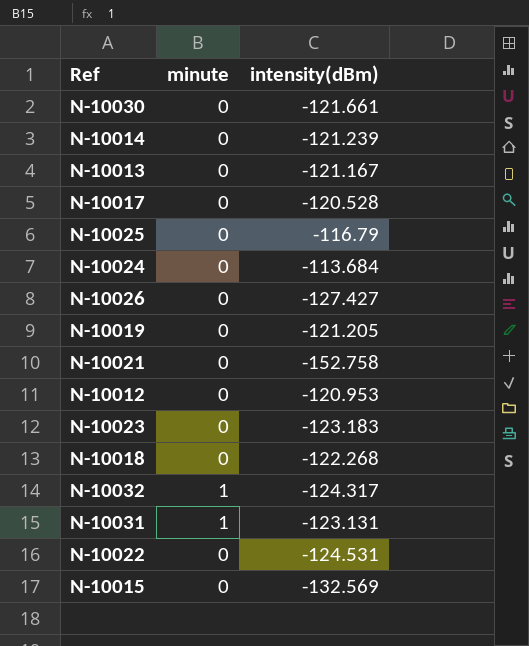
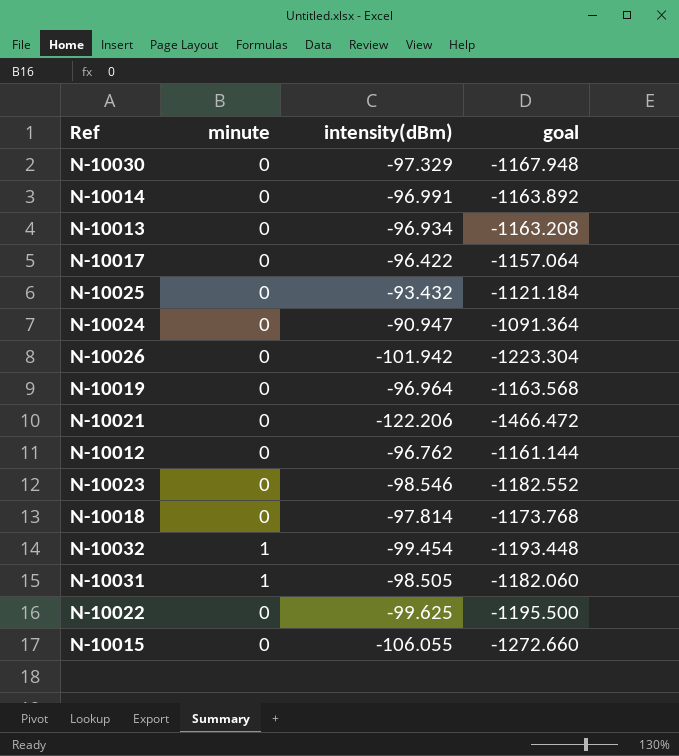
column goal | formula: none -> [intensity(dBm)] * 12
N-10030 | intensity(dBm): -121.661 -> -97.329
N-10014 | intensity(dBm): -121.239 -> -96.991
N-10013 | intensity(dBm): -121.167 -> -96.934
N-10017 | intensity(dBm): -120.528 -> -96.422
N-10025 | intensity(dBm): -116.79 -> -93.432
N-10024 | intensity(dBm): -113.684 -> -90.947
N-10026 | intensity(dBm): -127.427 -> -101.942
N-10019 | intensity(dBm): -121.205 -> -96.964
N-10021 | intensity(dBm): -152.758 -> -122.206
N-10012 | intensity(dBm): -120.953 -> -96.762
N-10023 | intensity(dBm): -123.183 -> -98.546
N-10018 | intensity(dBm): -122.268 -> -97.814
N-10032 | intensity(dBm): -124.317 -> -99.454
N-10031 | intensity(dBm): -123.131 -> -98.505
N-10022 | intensity(dBm): -124.531 -> -99.625
N-10015 | intensity(dBm): -132.569 -> -106.055

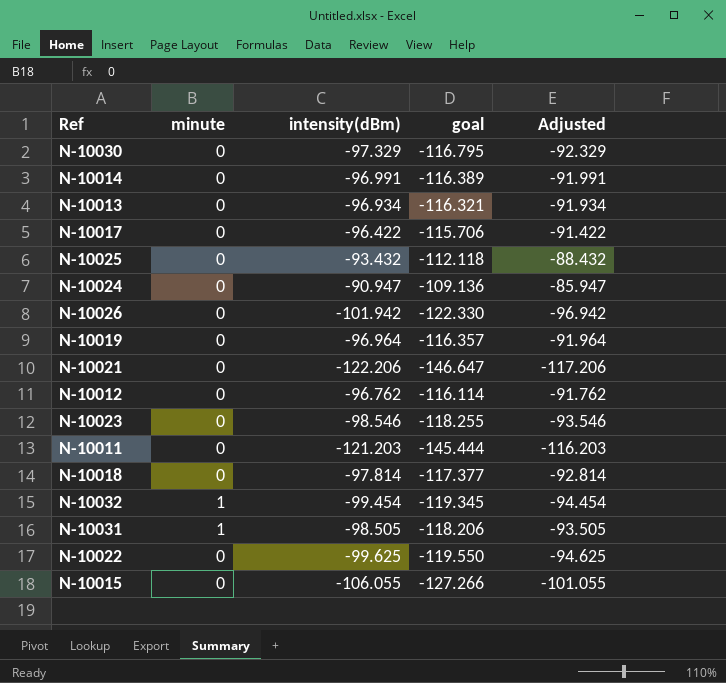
column goal | formula: [intensity(dBm)] * 12 -> [intensity(dBm)] * 1.2
column Adjusted | formula: none -> [intensity(dBm)] + 5
row N-10011: none -> 0 | -121.203 | -145.444 | -116.203

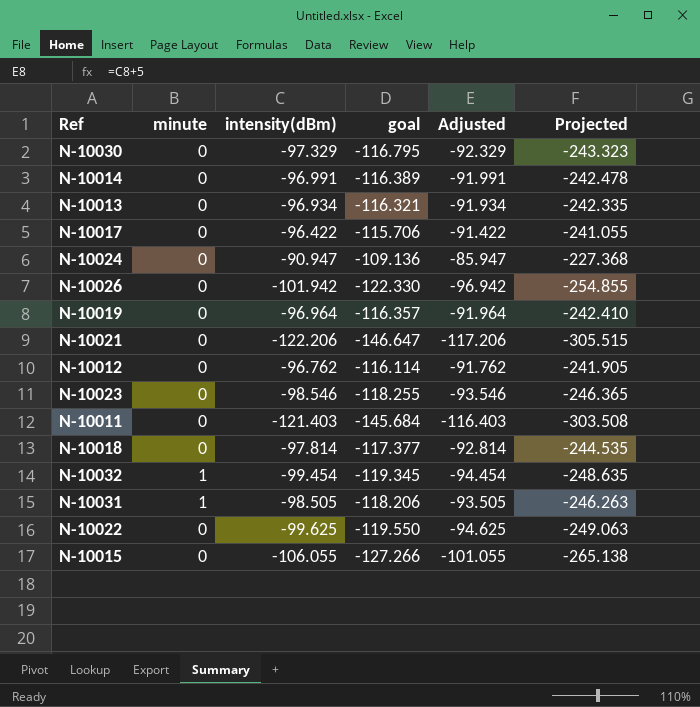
column Projected | formula: none -> [intensity(dBm)] * 2.5
row N-10025: 0 | -93.432 | -112.118 | -88.432 -> none
N-10011 | intensity(dBm): -121.203 -> -121.403
N-10011 | goal: -145.444 -> -145.684
N-10011 | Adjusted: -116.203 -> -116.403

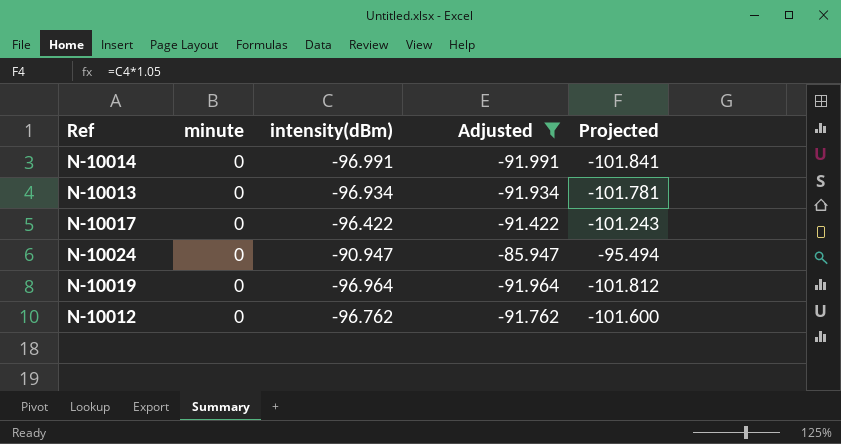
filter: none -> Adjusted >= -91.991
column goal | formula: [intensity(dBm)] * 1.2 -> none
column Projected | formula: [intensity(dBm)] * 2.5 -> [intensity(dBm)] * 1.05

